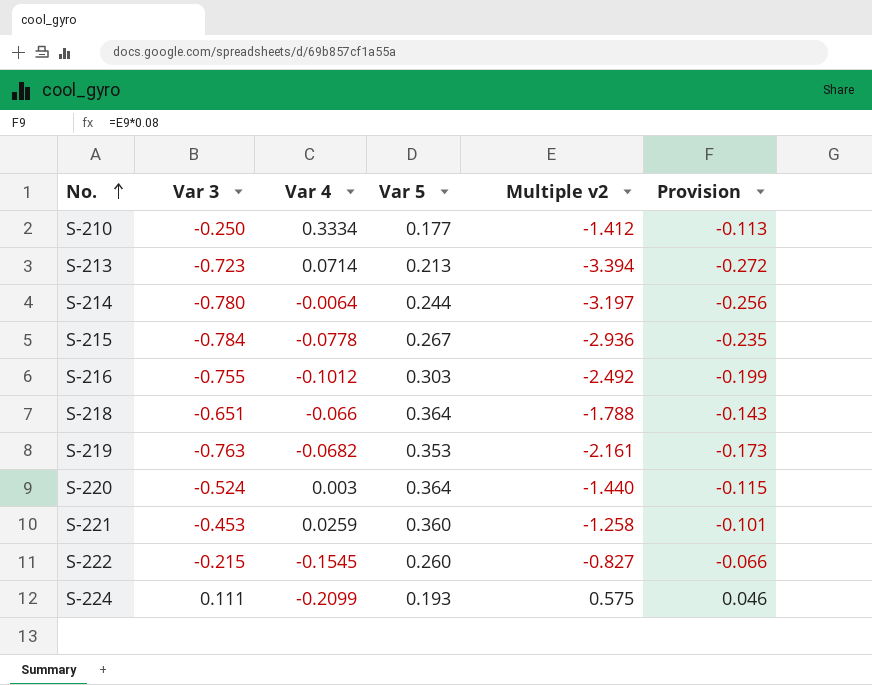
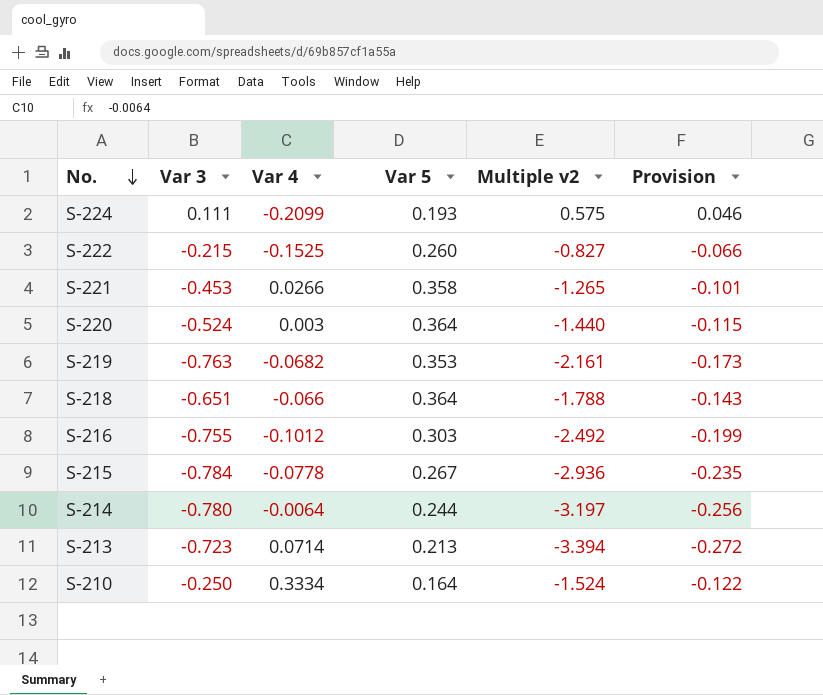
row order: No. ascending -> No. descending
S-222 | Var 4: -0.1545 -> -0.1525
S-221 | Var 4: 0.0259 -> 0.0266
S-221 | Var 5: 0.360 -> 0.358
S-221 | Multiple v2: -1.258 -> -1.265
S-210 | Var 5: 0.177 -> 0.164
S-210 | Multiple v2: -1.412 -> -1.524
S-210 | Provision: -0.113 -> -0.122

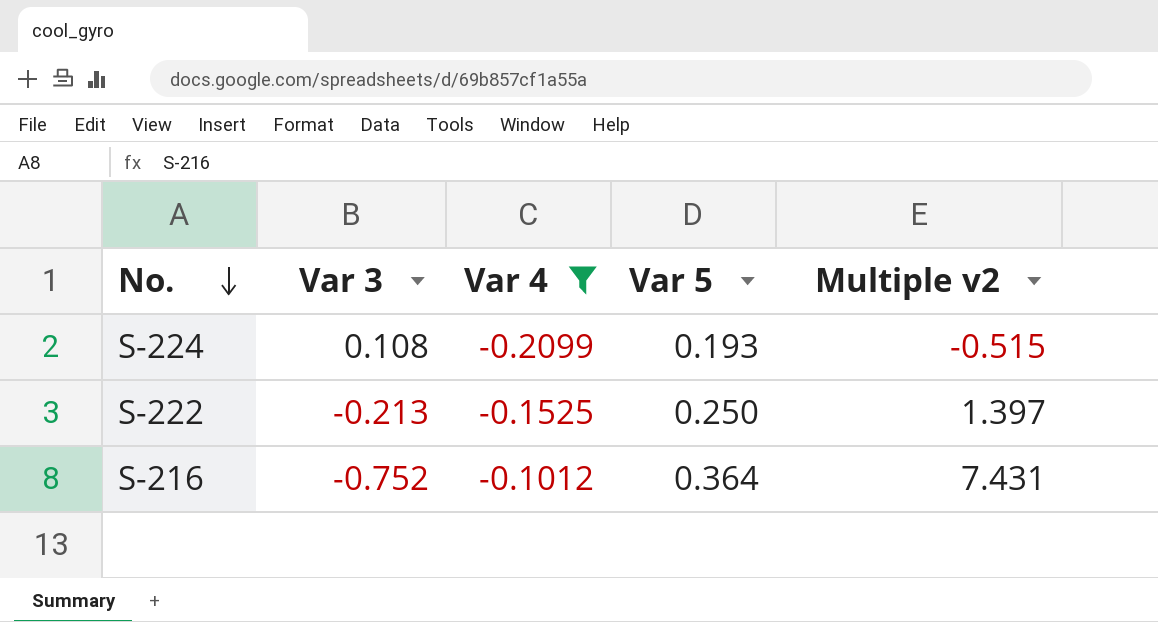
filter: none -> Var 4 <= -0.1012
column Provision | formula: [Multiple v2] * 0.08 -> none
column Multiple v2 | formula: [Var 3] / [Var 5] -> [Var 3] / [Var 4]
S-224 | Var 3: 0.111 -> 0.108
S-222 | Var 3: -0.215 -> -0.213
S-222 | Var 5: 0.260 -> 0.250
S-216 | Var 3: -0.755 -> -0.752
S-216 | Var 5: 0.303 -> 0.364

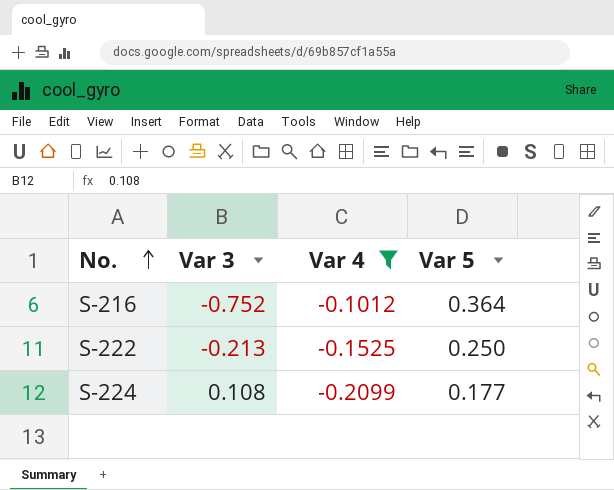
row order: No. descending -> No. ascending
column Multiple v2 | formula: [Var 3] / [Var 4] -> none
S-224 | Var 5: 0.193 -> 0.177

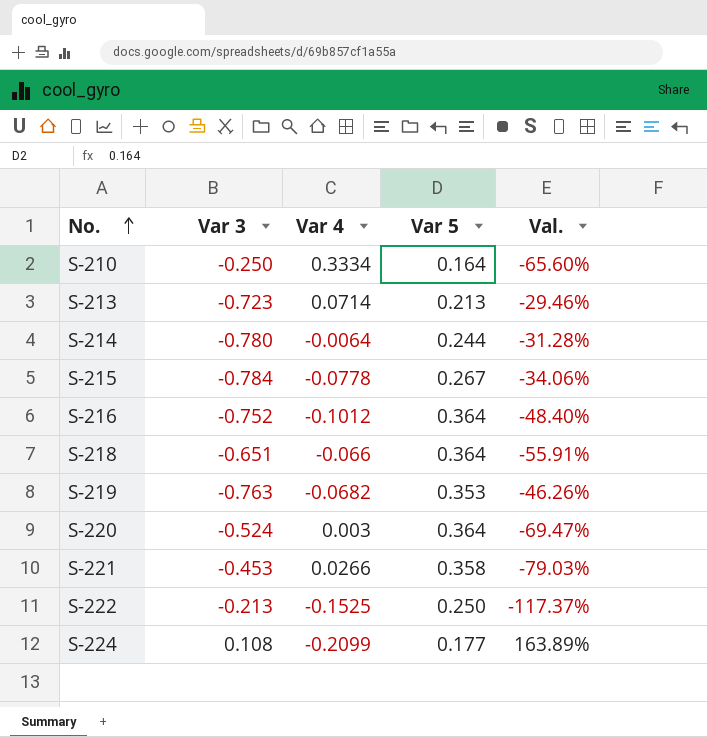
filter: Var 4 <= -0.1012 -> none
column Val. | formula: none -> [Var 5] / [Var 3]

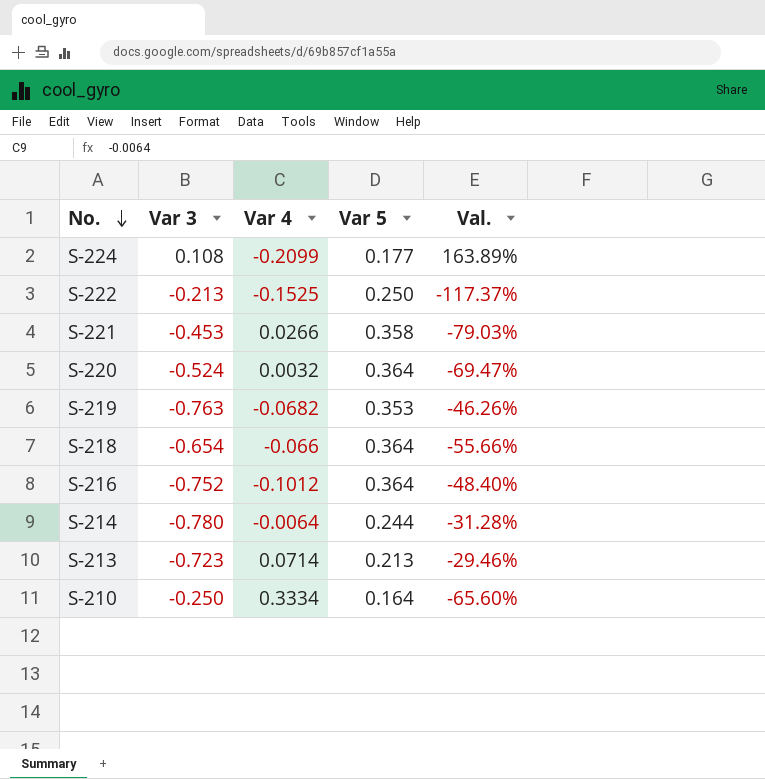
row order: No. ascending -> No. descending
row S-215: -0.784 | -0.0778 | 0.267 | -34.06% -> none
S-220 | Var 4: 0.003 -> 0.0032
S-218 | Var 3: -0.651 -> -0.654
S-218 | Val.: -55.91% -> -55.66%

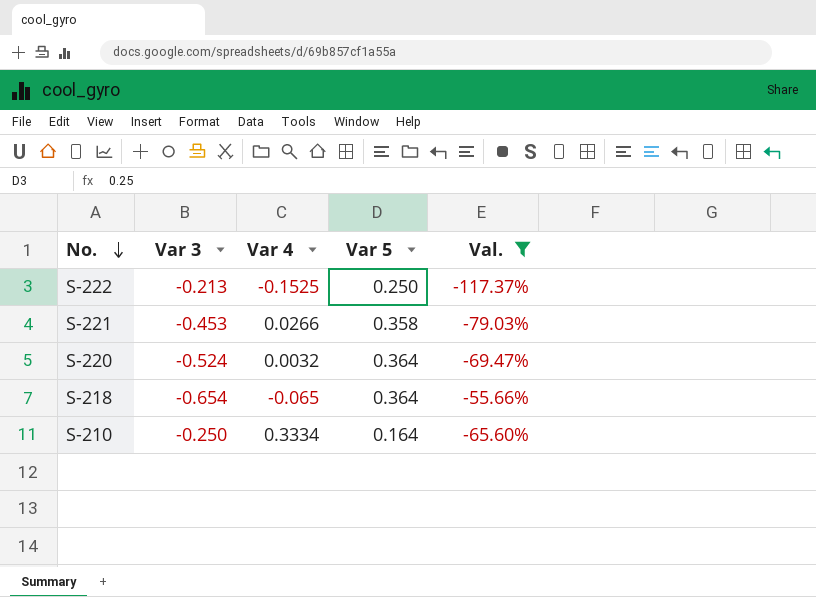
filter: none -> Val. <= -55.66%
S-218 | Var 4: -0.066 -> -0.065

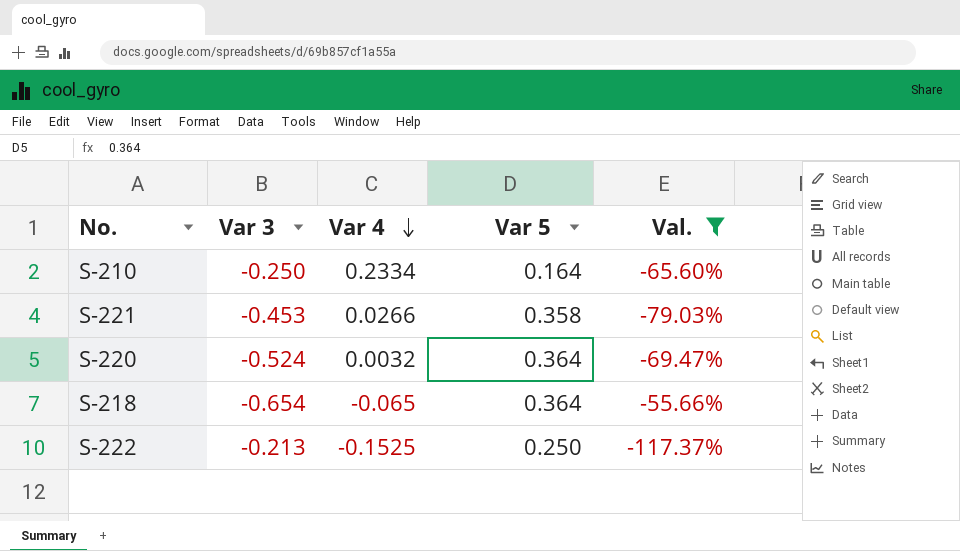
row order: No. descending -> Var 4 descending
S-210 | Var 4: 0.3334 -> 0.2334

